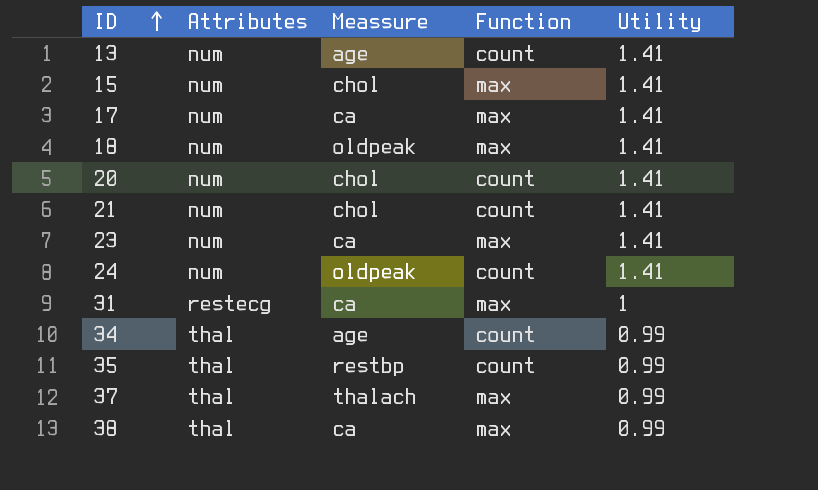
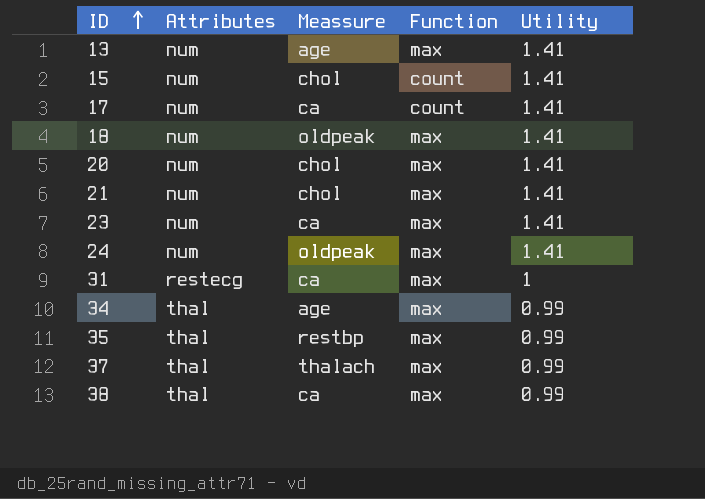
13 | Function: count -> max
15 | Function: max -> count
17 | Function: max -> count
20 | Function: count -> max
21 | Function: count -> max
24 | Function: count -> max
34 | Function: count -> max
35 | Function: count -> max

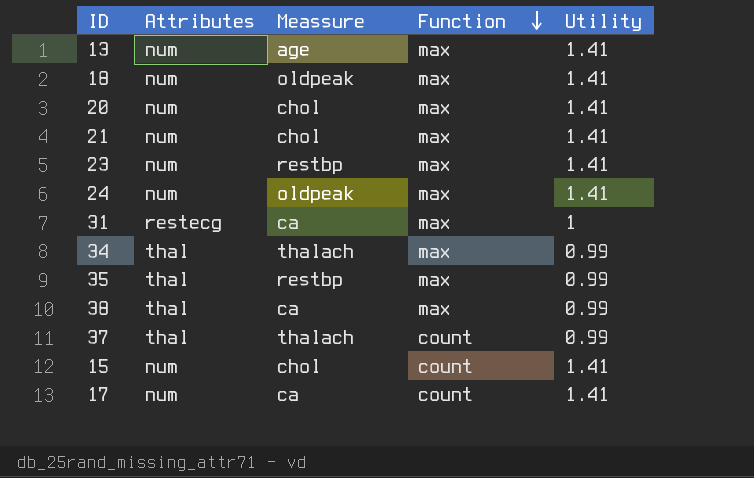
row order: ID ascending -> Function descending
23 | Meassure: ca -> restbp
34 | Meassure: age -> thalach
37 | Function: max -> count

